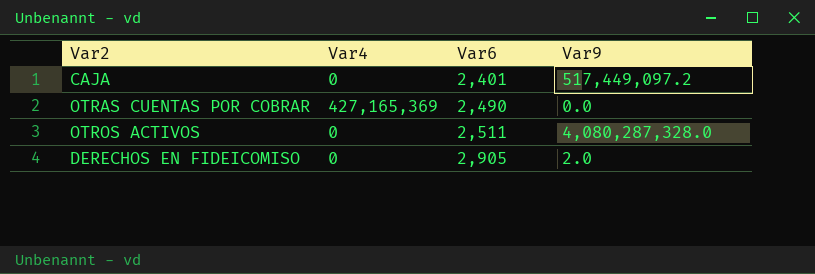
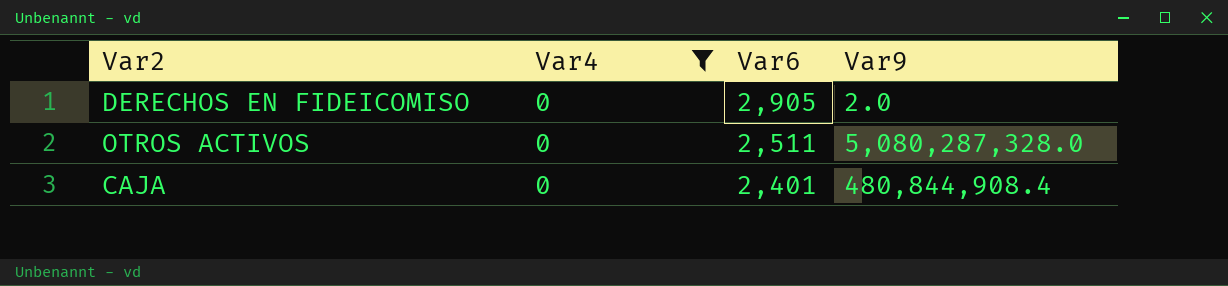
filter: none -> Var4 = 0
row order: Var6 ascending -> Var6 descending
OTROS ACTIVOS | Var9: 4,080,287,328.0 -> 5,080,287,328.0
CAJA | Var9: 517,449,097.2 -> 480,844,908.4

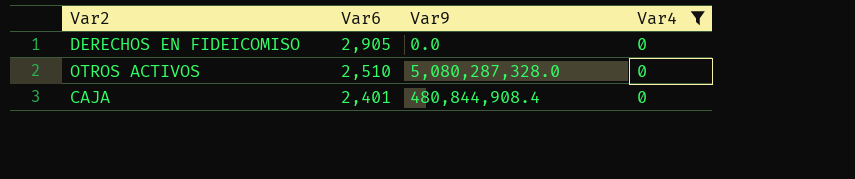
column Var4 | position: 2 -> 4
DERECHOS EN FIDEICOMISO | Var9: 2.0 -> 0.0
OTROS ACTIVOS | Var6: 2,511 -> 2,510

